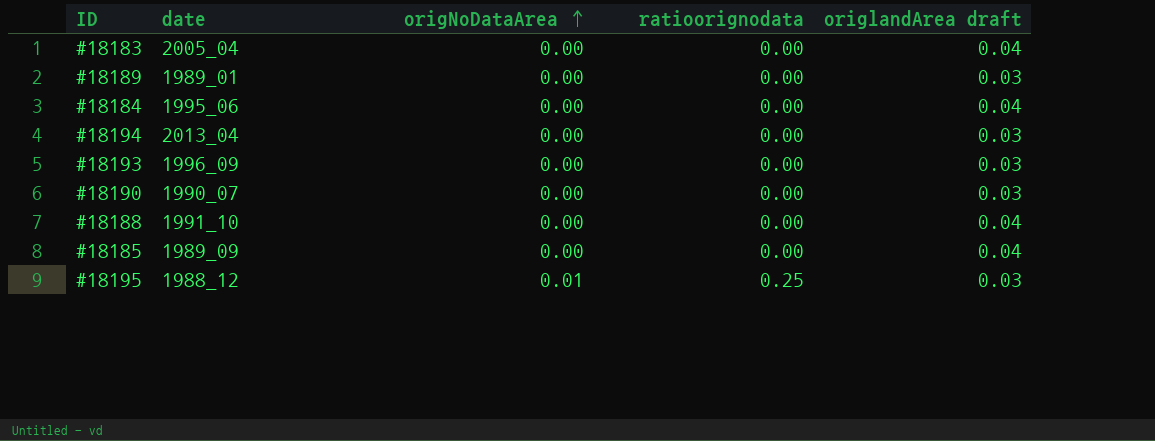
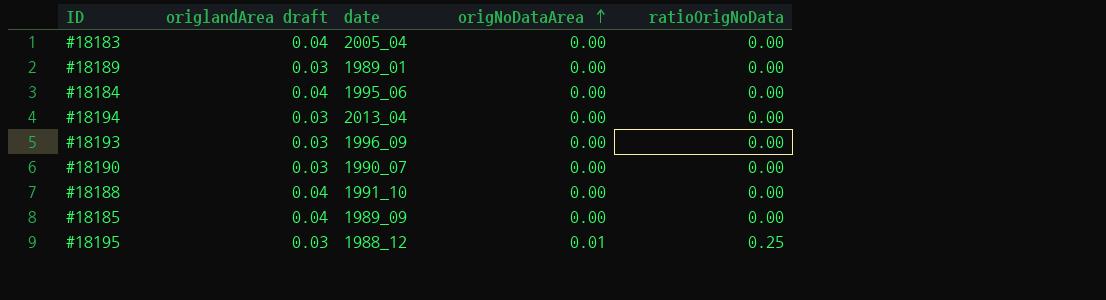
column origlandArea draft | position: 5 -> 2
column name: ratioorignodata -> ratioOrigNoData

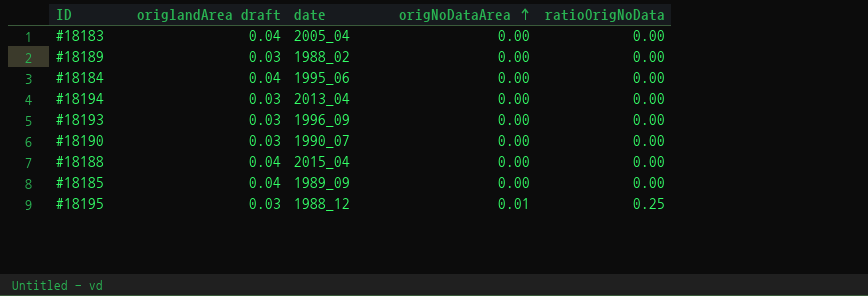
#18189 | date: 1989_01 -> 1988_02
#18188 | date: 1991_10 -> 2015_04

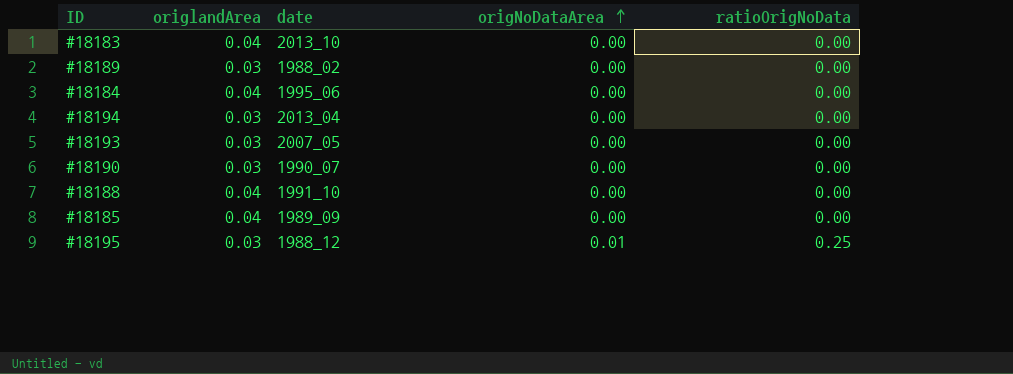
column name: origlandArea draft -> origlandArea
#18183 | date: 2005_04 -> 2013_10
#18193 | date: 1996_09 -> 2007_05
#18188 | date: 2015_04 -> 1991_10

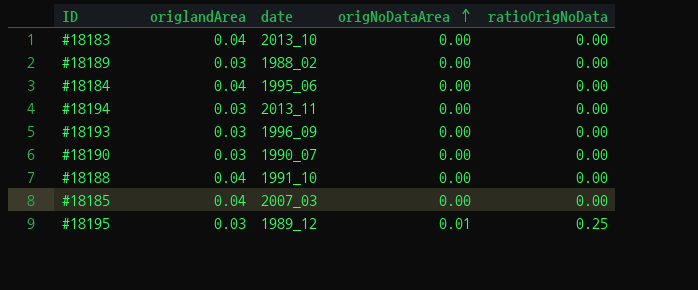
#18194 | date: 2013_04 -> 2013_11
#18193 | date: 2007_05 -> 1996_09
#18185 | date: 1989_09 -> 2007_03
#18195 | date: 1988_12 -> 1989_12

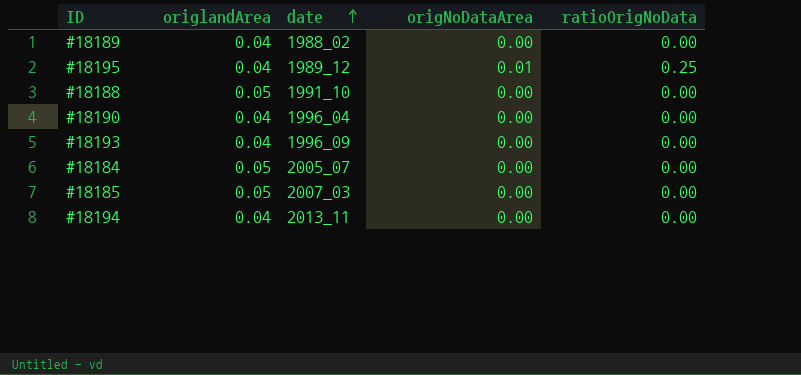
row order: origNoDataArea ascending -> date ascending
row #18183: 0.04 | 2013_10 | 0.00 | 0.00 -> none
#18189 | origlandArea: 0.03 -> 0.04
#18195 | origlandArea: 0.03 -> 0.04
#18188 | origlandArea: 0.04 -> 0.05
#18190 | origlandArea: 0.03 -> 0.04
#18190 | date: 1990_07 -> 1996_04
#18193 | origlandArea: 0.03 -> 0.04
#18184 | origlandArea: 0.04 -> 0.05
#18184 | date: 1995_06 -> 2005_07
#18185 | origlandArea: 0.04 -> 0.05
#18194 | origlandArea: 0.03 -> 0.04

